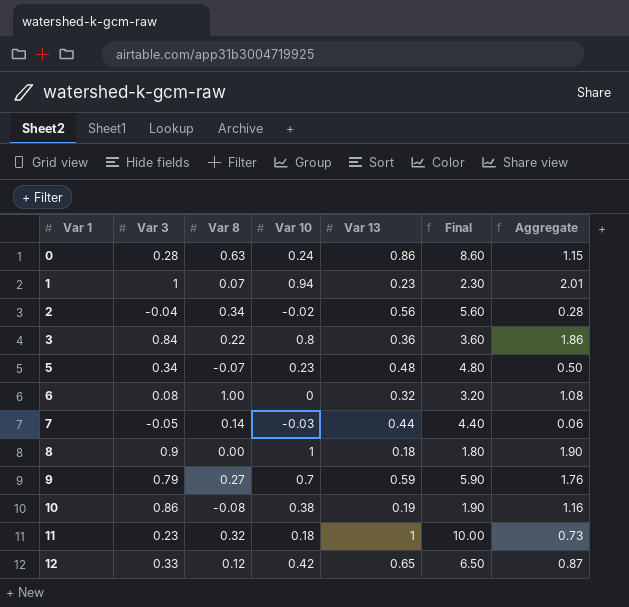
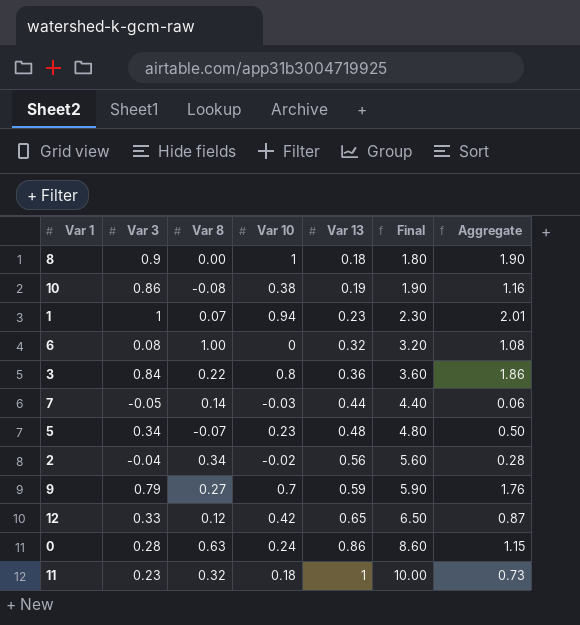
row order: Var 1 ascending -> Var 13 ascending

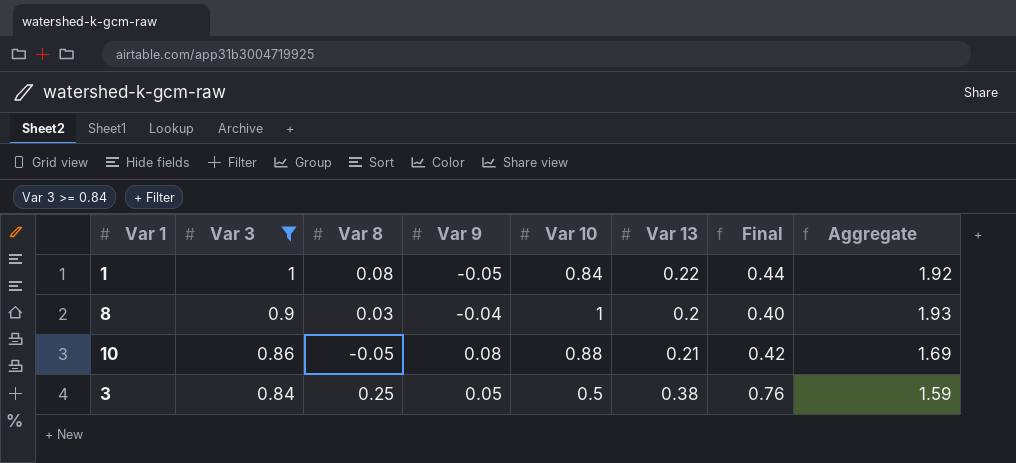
filter: none -> Var 3 >= 0.84
row order: Var 13 ascending -> Var 3 descending
column Var 9 | position: none -> 4
column Final | formula: [Var 13] * 10 -> [Var 13] * 2
1 | Var 8: 0.07 -> 0.08
1 | Var 10: 0.94 -> 0.84
1 | Var 13: 0.23 -> 0.22
1 | Aggregate: 2.01 -> 1.92
8 | Var 8: 0.00 -> 0.03
8 | Var 13: 0.18 -> 0.2
8 | Aggregate: 1.90 -> 1.93
10 | Var 8: -0.08 -> -0.05
10 | Var 10: 0.38 -> 0.88
10 | Var 13: 0.19 -> 0.21
10 | Aggregate: 1.16 -> 1.69
3 | Var 8: 0.22 -> 0.25
3 | Var 10: 0.8 -> 0.5
3 | Var 13: 0.36 -> 0.38
3 | Aggregate: 1.86 -> 1.59

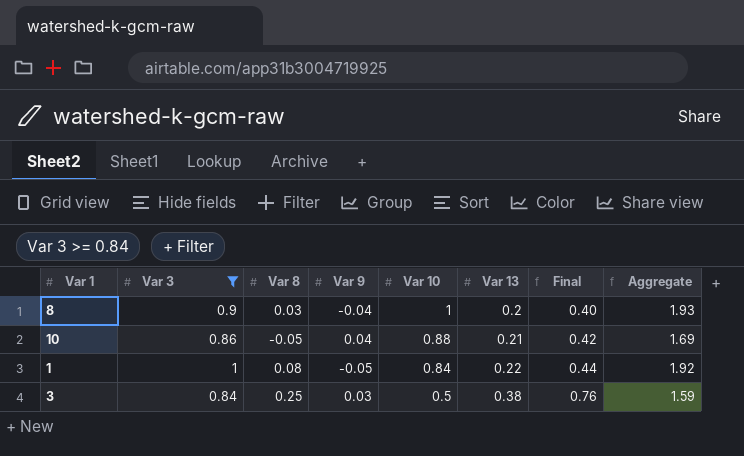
row order: Var 3 descending -> Var 10 descending
10 | Var 9: 0.08 -> 0.04
3 | Var 9: 0.05 -> 0.03

